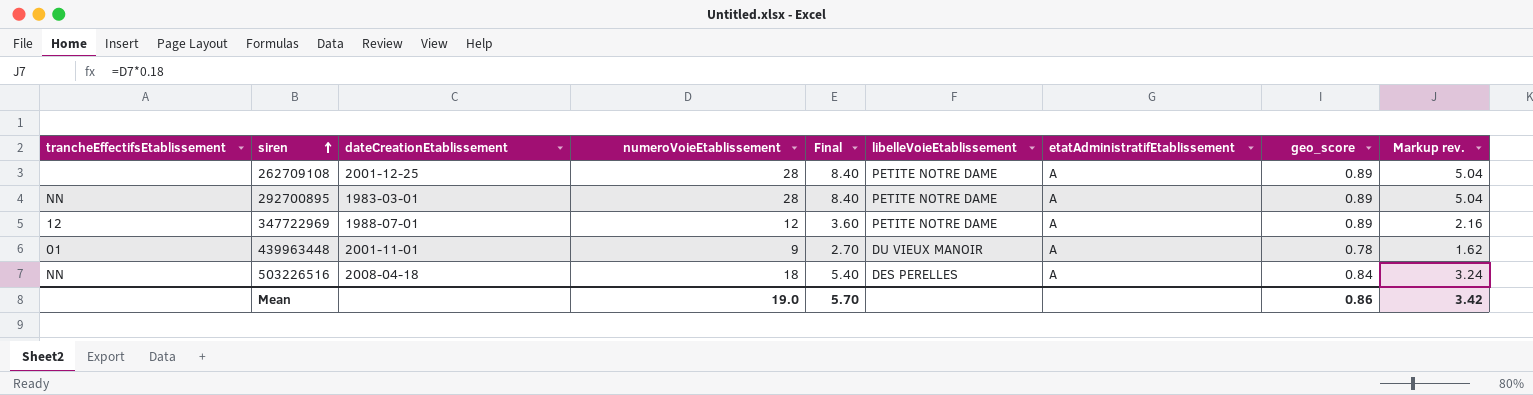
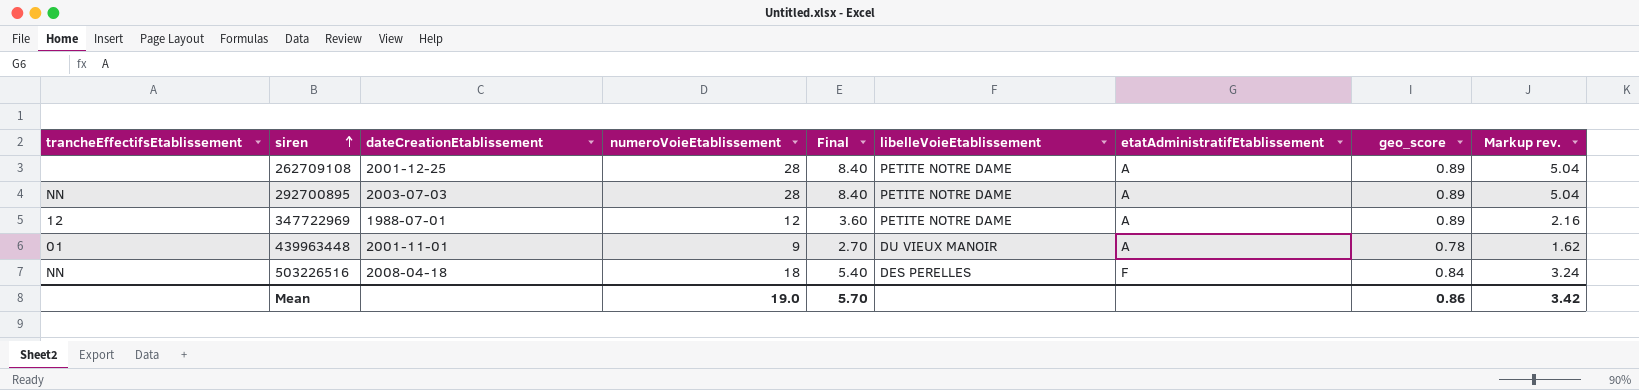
292700895 | dateCreationEtablissement: 1983-03-01 -> 2003-07-03
503226516 | etatAdministratifEtablissement: A -> F

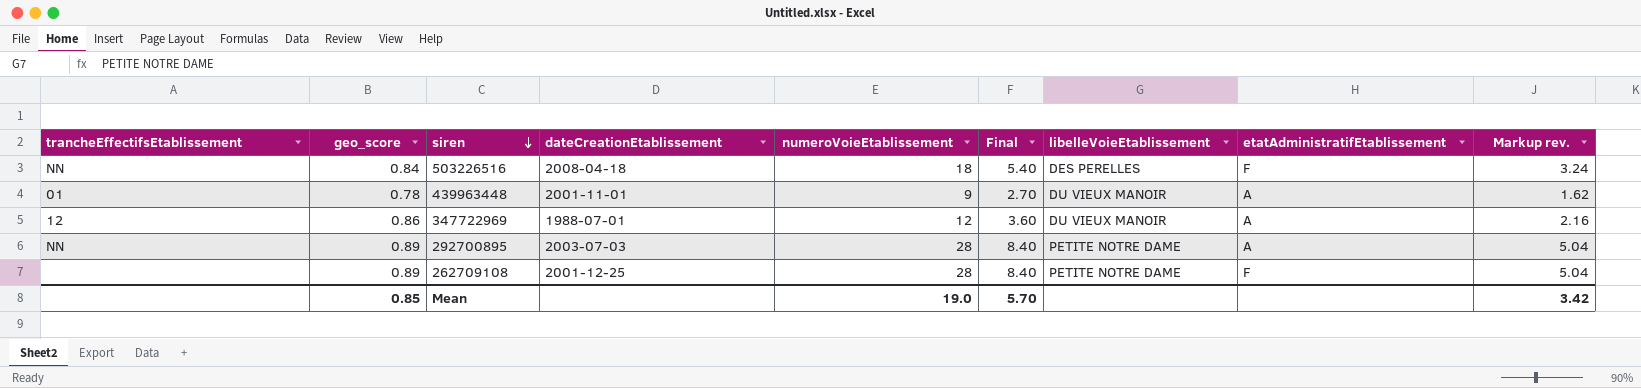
row order: siren ascending -> siren descending
column geo_score | position: 8 -> 2
347722969 | geo_score: 0.89 -> 0.86
347722969 | libelleVoieEtablissement: PETITE NOTRE DAME -> DU VIEUX MANOIR
262709108 | etatAdministratifEtablissement: A -> F
Mean | geo_score: 0.86 -> 0.85

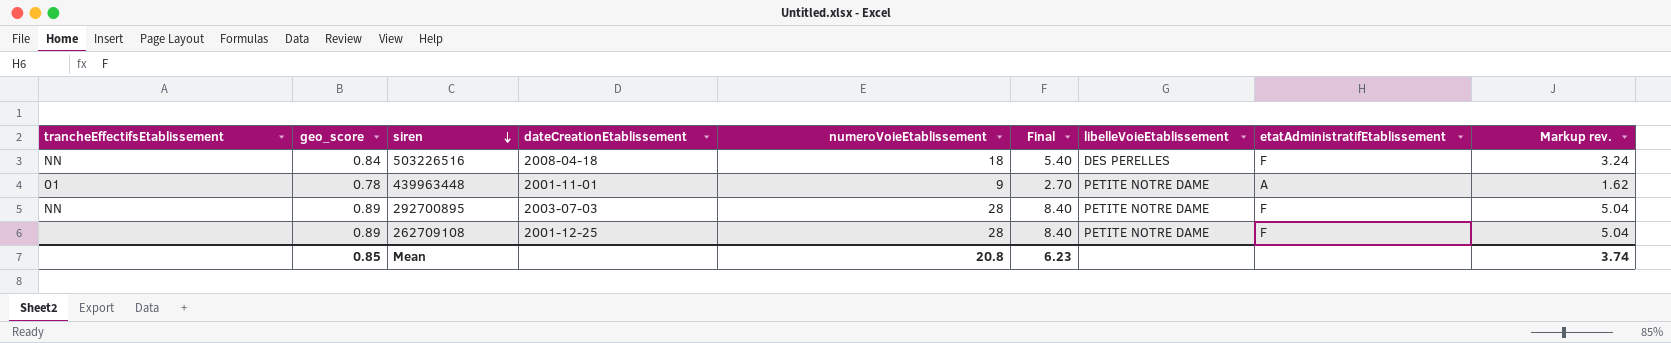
row 347722969: 12 | 0.86 | 1988-07-01 | 12 | 3.60 | DU VIEUX MANOIR | A | 2.16 -> none
439963448 | libelleVoieEtablissement: DU VIEUX MANOIR -> PETITE NOTRE DAME
292700895 | etatAdministratifEtablissement: A -> F
Mean | numeroVoieEtablissement: 19.0 -> 20.8
Mean | Final: 5.70 -> 6.23
Mean | Markup rev.: 3.42 -> 3.74

